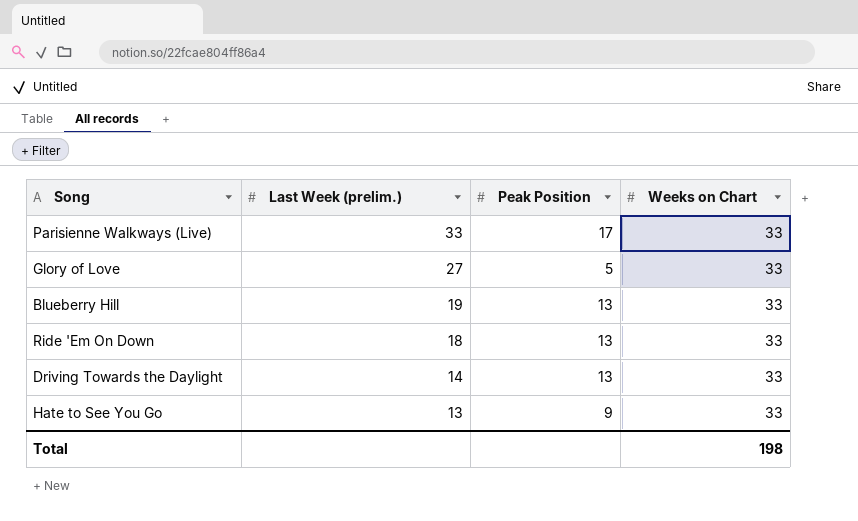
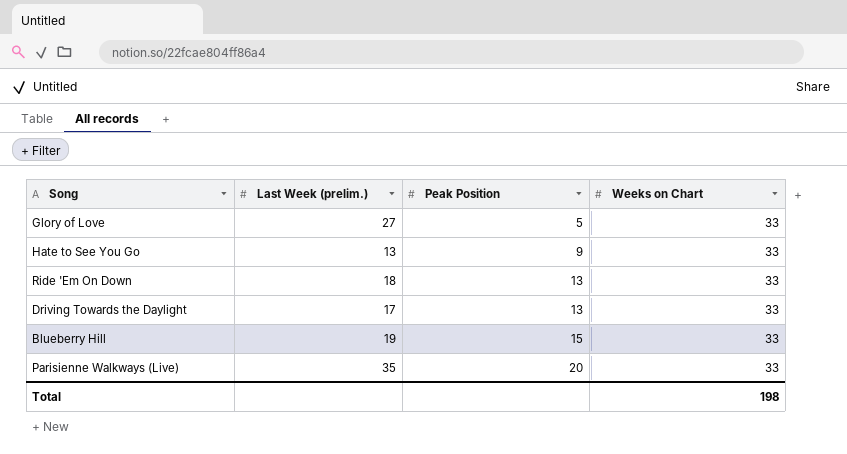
row order: Last Week (prelim.) descending -> Peak Position ascending
Driving Towards the Daylight | Last Week (prelim.): 14 -> 17
Blueberry Hill | Peak Position: 13 -> 15
Parisienne Walkways (Live) | Last Week (prelim.): 33 -> 35
Parisienne Walkways (Live) | Peak Position: 17 -> 20

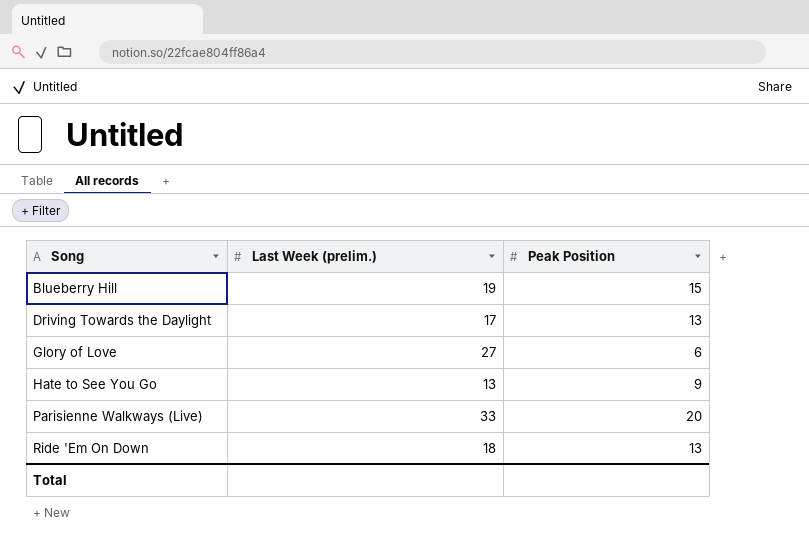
row order: Peak Position ascending -> Song ascending
column Weeks on Chart | position: 4 -> none
Glory of Love | Peak Position: 5 -> 6
Parisienne Walkways (Live) | Last Week (prelim.): 35 -> 33

